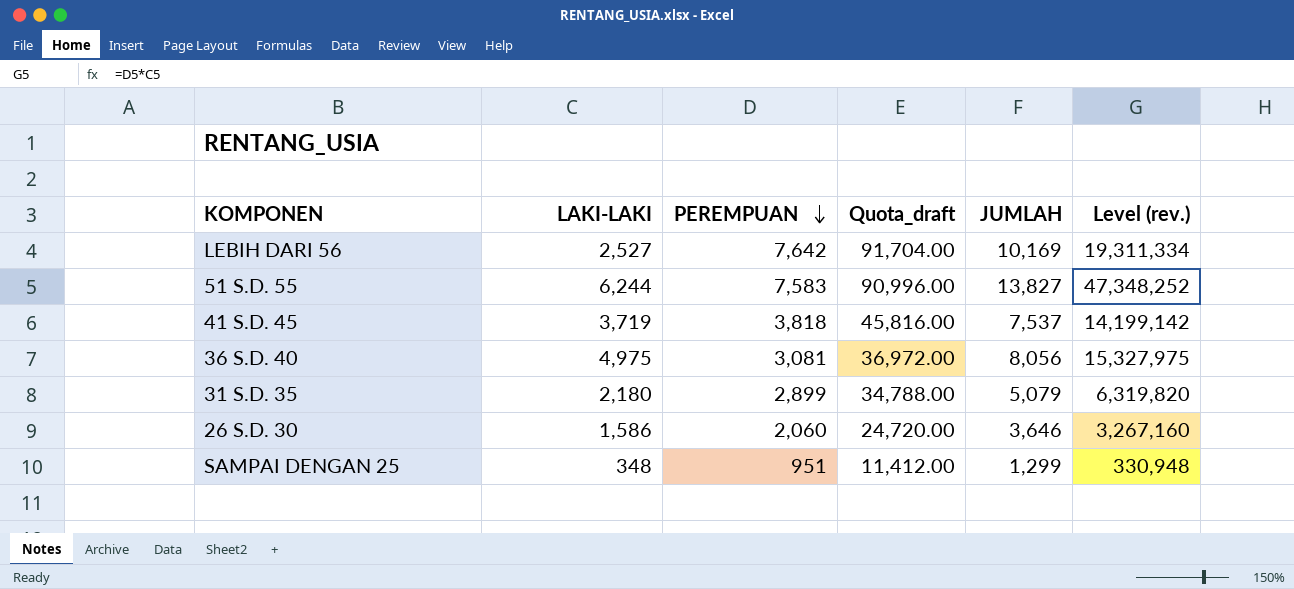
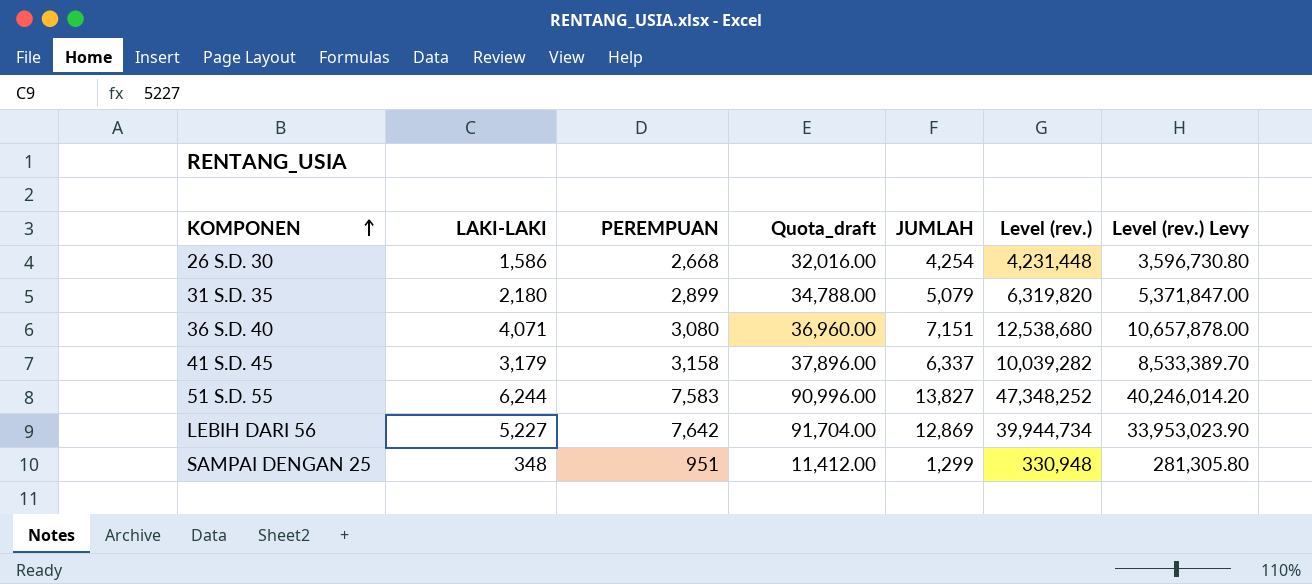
row order: PEREMPUAN descending -> KOMPONEN ascending
column Level (rev.) Levy | formula: none -> [Level (rev.)] * 0.85
26 S.D. 30 | PEREMPUAN: 2,060 -> 2,668
26 S.D. 30 | Quota_draft: 24,720.00 -> 32,016.00
26 S.D. 30 | JUMLAH: 3,646 -> 4,254
26 S.D. 30 | Level (rev.): 3,267,160 -> 4,231,448
36 S.D. 40 | LAKI-LAKI: 4,975 -> 4,071
36 S.D. 40 | PEREMPUAN: 3,081 -> 3,080
36 S.D. 40 | Quota_draft: 36,972.00 -> 36,960.00
36 S.D. 40 | JUMLAH: 8,056 -> 7,151
36 S.D. 40 | Level (rev.): 15,327,975 -> 12,538,680
41 S.D. 45 | LAKI-LAKI: 3,719 -> 3,179
41 S.D. 45 | PEREMPUAN: 3,818 -> 3,158
41 S.D. 45 | Quota_draft: 45,816.00 -> 37,896.00
41 S.D. 45 | JUMLAH: 7,537 -> 6,337
41 S.D. 45 | Level (rev.): 14,199,142 -> 10,039,282
LEBIH DARI 56 | LAKI-LAKI: 2,527 -> 5,227
LEBIH DARI 56 | JUMLAH: 10,169 -> 12,869
LEBIH DARI 56 | Level (rev.): 19,311,334 -> 39,944,734

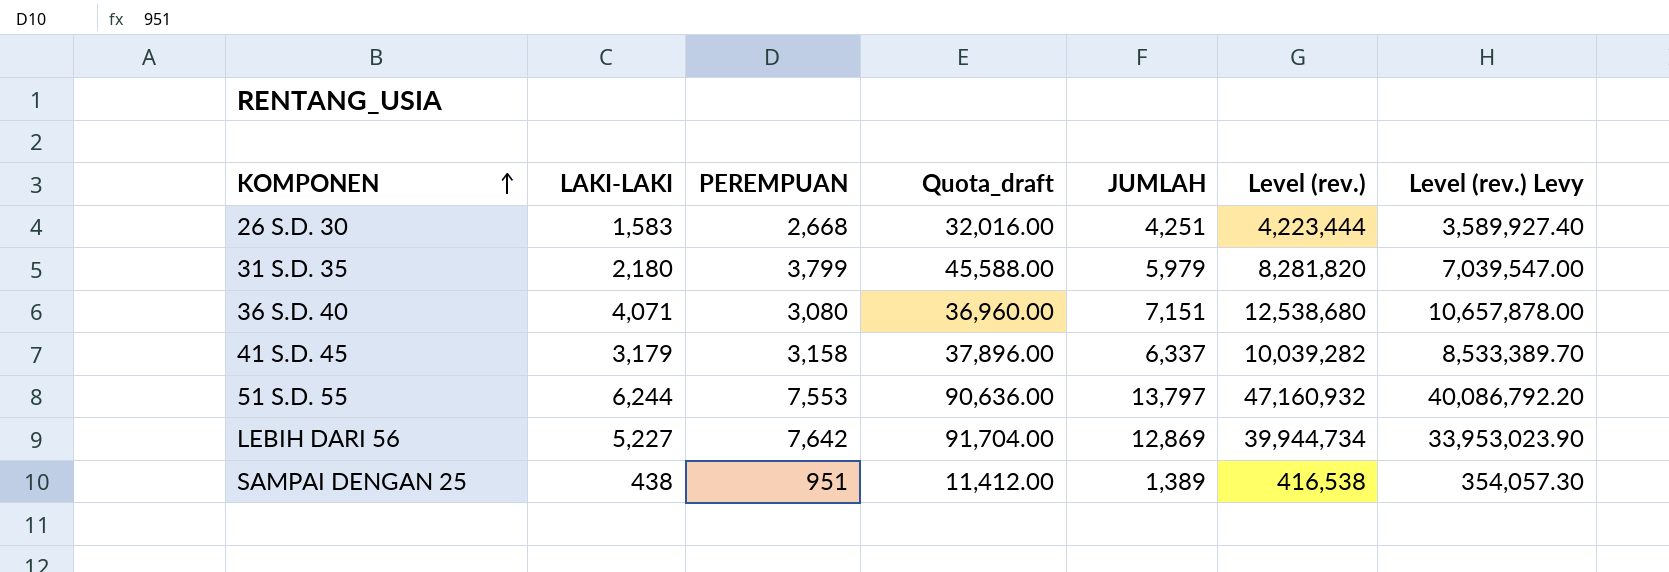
26 S.D. 30 | LAKI-LAKI: 1,586 -> 1,583
26 S.D. 30 | JUMLAH: 4,254 -> 4,251
26 S.D. 30 | Level (rev.): 4,231,448 -> 4,223,444
26 S.D. 30 | Level (rev.) Levy: 3,596,730.80 -> 3,589,927.40
31 S.D. 35 | PEREMPUAN: 2,899 -> 3,799
31 S.D. 35 | Quota_draft: 34,788.00 -> 45,588.00
31 S.D. 35 | JUMLAH: 5,079 -> 5,979
31 S.D. 35 | Level (rev.): 6,319,820 -> 8,281,820
31 S.D. 35 | Level (rev.) Levy: 5,371,847.00 -> 7,039,547.00
51 S.D. 55 | PEREMPUAN: 7,583 -> 7,553
51 S.D. 55 | Quota_draft: 90,996.00 -> 90,636.00
51 S.D. 55 | JUMLAH: 13,827 -> 13,797
51 S.D. 55 | Level (rev.): 47,348,252 -> 47,160,932
51 S.D. 55 | Level (rev.) Levy: 40,246,014.20 -> 40,086,792.20
SAMPAI DENGAN 25 | LAKI-LAKI: 348 -> 438
SAMPAI DENGAN 25 | JUMLAH: 1,299 -> 1,389
SAMPAI DENGAN 25 | Level (rev.): 330,948 -> 416,538
SAMPAI DENGAN 25 | Level (rev.) Levy: 281,305.80 -> 354,057.30

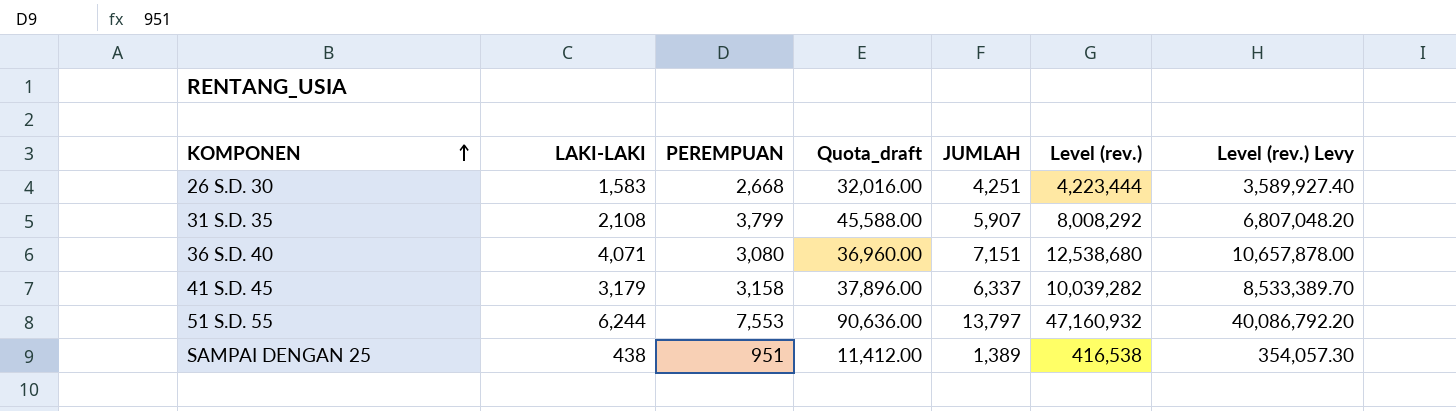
row LEBIH DARI 56: 5,227 | 7,642 | 91,704.00 | 12,869 | 39,944,734 | 33,953,023.90 -> none
31 S.D. 35 | LAKI-LAKI: 2,180 -> 2,108
31 S.D. 35 | JUMLAH: 5,979 -> 5,907
31 S.D. 35 | Level (rev.): 8,281,820 -> 8,008,292
31 S.D. 35 | Level (rev.) Levy: 7,039,547.00 -> 6,807,048.20

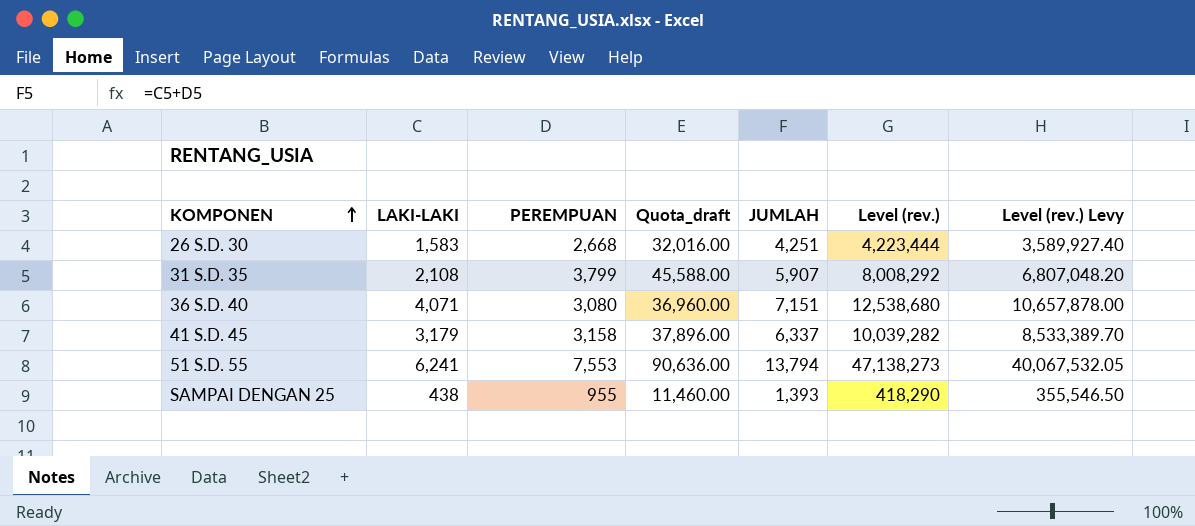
51 S.D. 55 | LAKI-LAKI: 6,244 -> 6,241
51 S.D. 55 | JUMLAH: 13,797 -> 13,794
51 S.D. 55 | Level (rev.): 47,160,932 -> 47,138,273
51 S.D. 55 | Level (rev.) Levy: 40,086,792.20 -> 40,067,532.05
SAMPAI DENGAN 25 | PEREMPUAN: 951 -> 955
SAMPAI DENGAN 25 | Quota_draft: 11,412.00 -> 11,460.00
SAMPAI DENGAN 25 | JUMLAH: 1,389 -> 1,393
SAMPAI DENGAN 25 | Level (rev.): 416,538 -> 418,290
SAMPAI DENGAN 25 | Level (rev.) Levy: 354,057.30 -> 355,546.50

